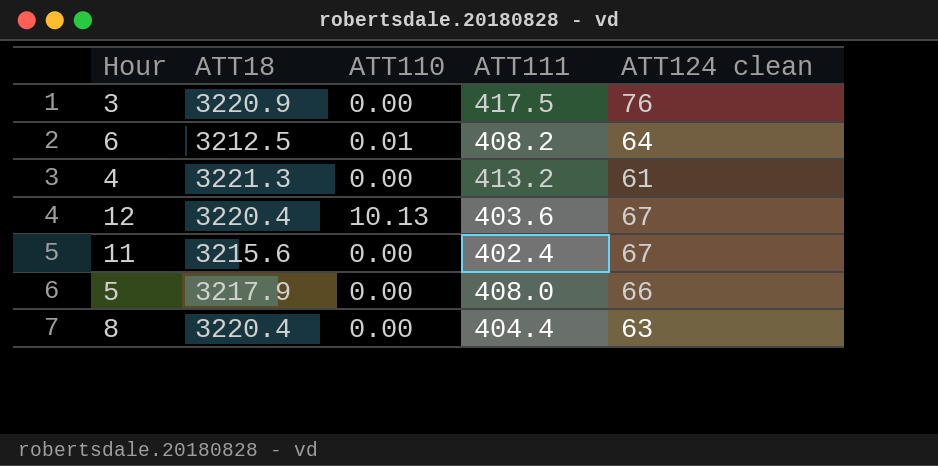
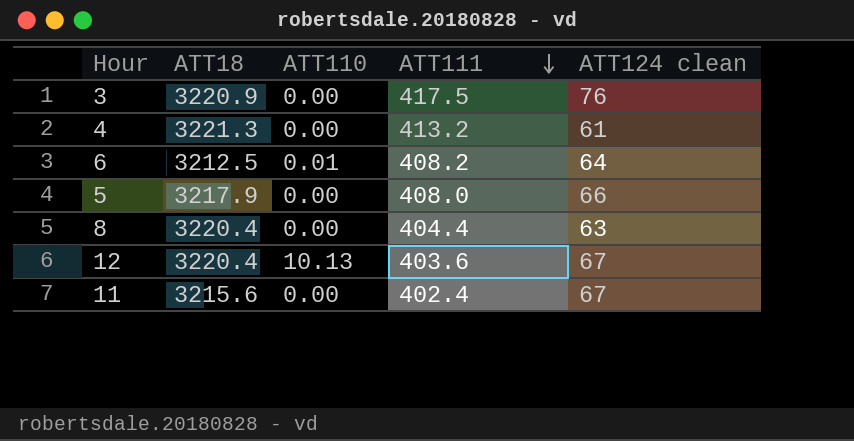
row order: none -> ATT111 descending

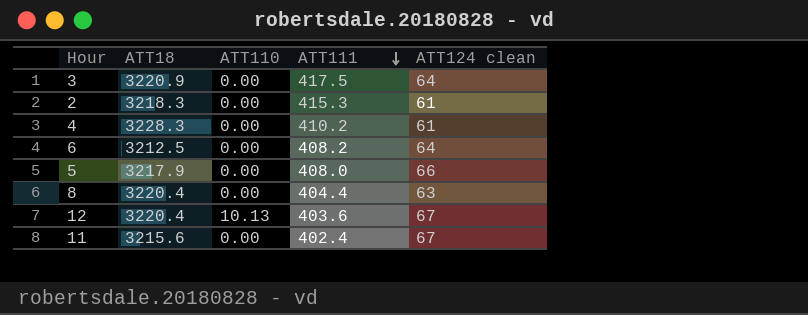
3 | ATT124 clean: 76 -> 64
row 2: none -> 3218.3 | 0.00 | 415.3 | 61
4 | ATT18: 3221.3 -> 3228.3
4 | ATT111: 413.2 -> 410.2
6 | ATT110: 0.01 -> 0.00

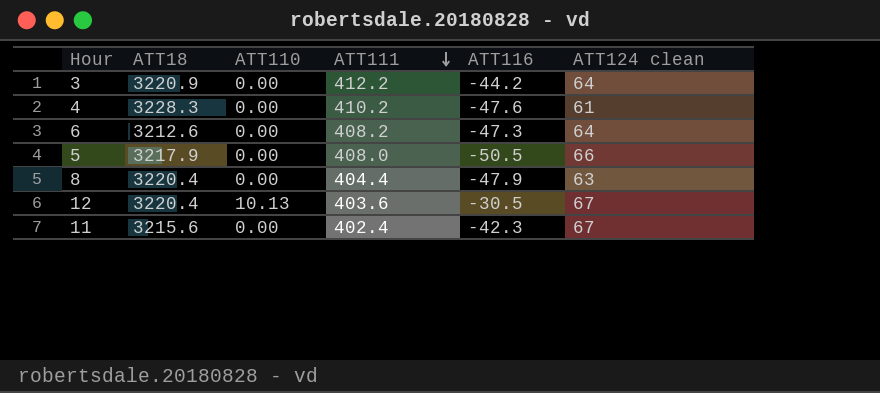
column ATT116 | position: none -> 5
row 2: 3218.3 | 0.00 | 415.3 | 61 -> none
3 | ATT111: 417.5 -> 412.2
6 | ATT18: 3212.5 -> 3212.6

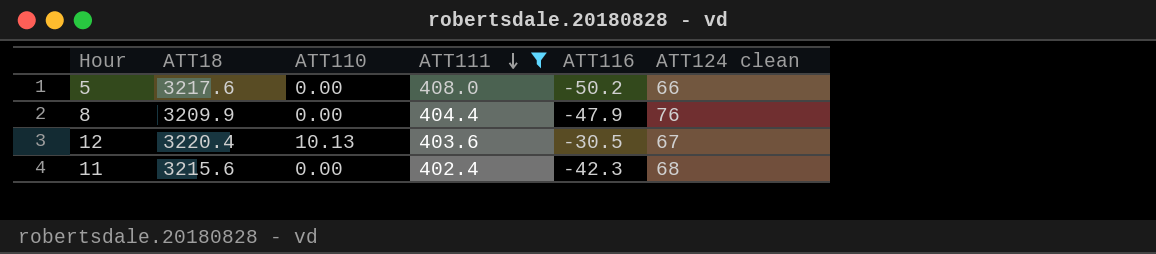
filter: none -> ATT111 <= 408.0
5 | ATT18: 3217.9 -> 3217.6
5 | ATT116: -50.5 -> -50.2
8 | ATT18: 3220.4 -> 3209.9
8 | ATT124 clean: 63 -> 76
11 | ATT124 clean: 67 -> 68

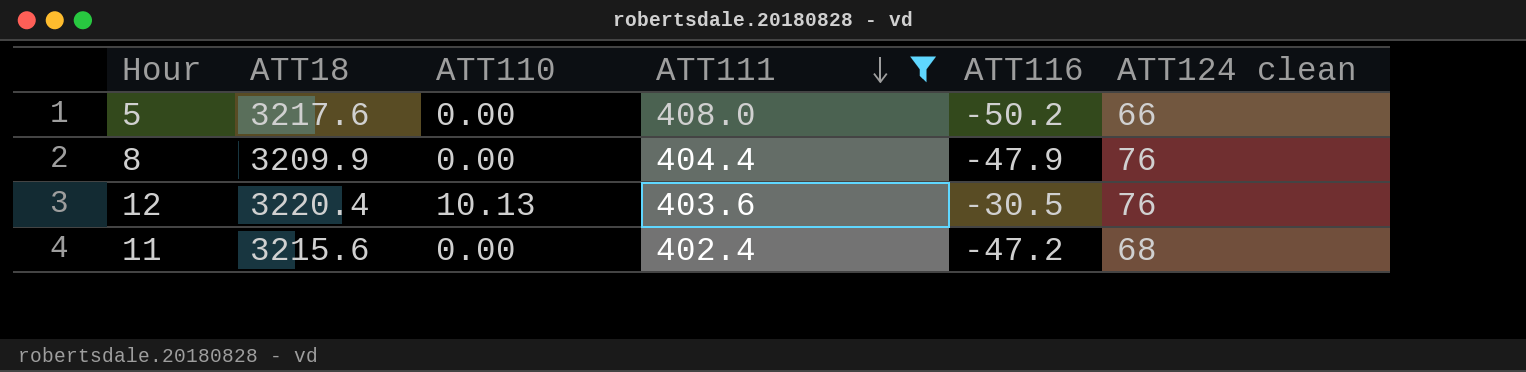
12 | ATT124 clean: 67 -> 76
11 | ATT116: -42.3 -> -47.2

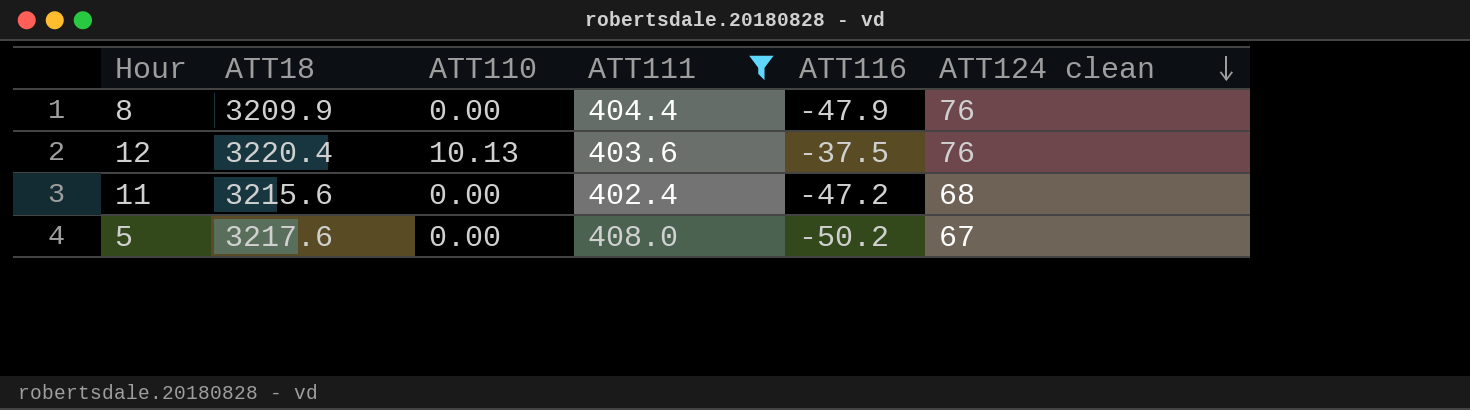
row order: ATT111 descending -> ATT124 clean descending
12 | ATT116: -30.5 -> -37.5
5 | ATT124 clean: 66 -> 67

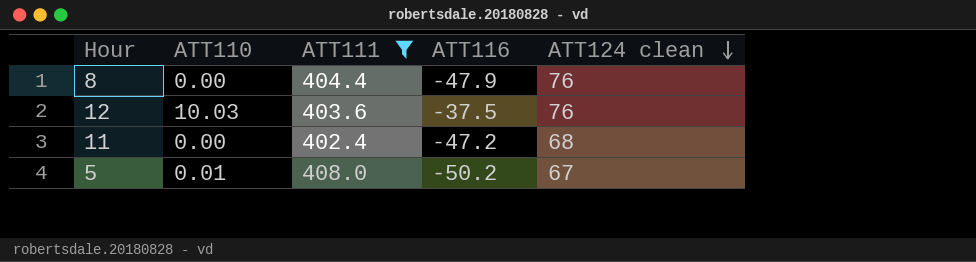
column ATT18 | position: 2 -> none
12 | ATT110: 10.13 -> 10.03
5 | ATT110: 0.00 -> 0.01

